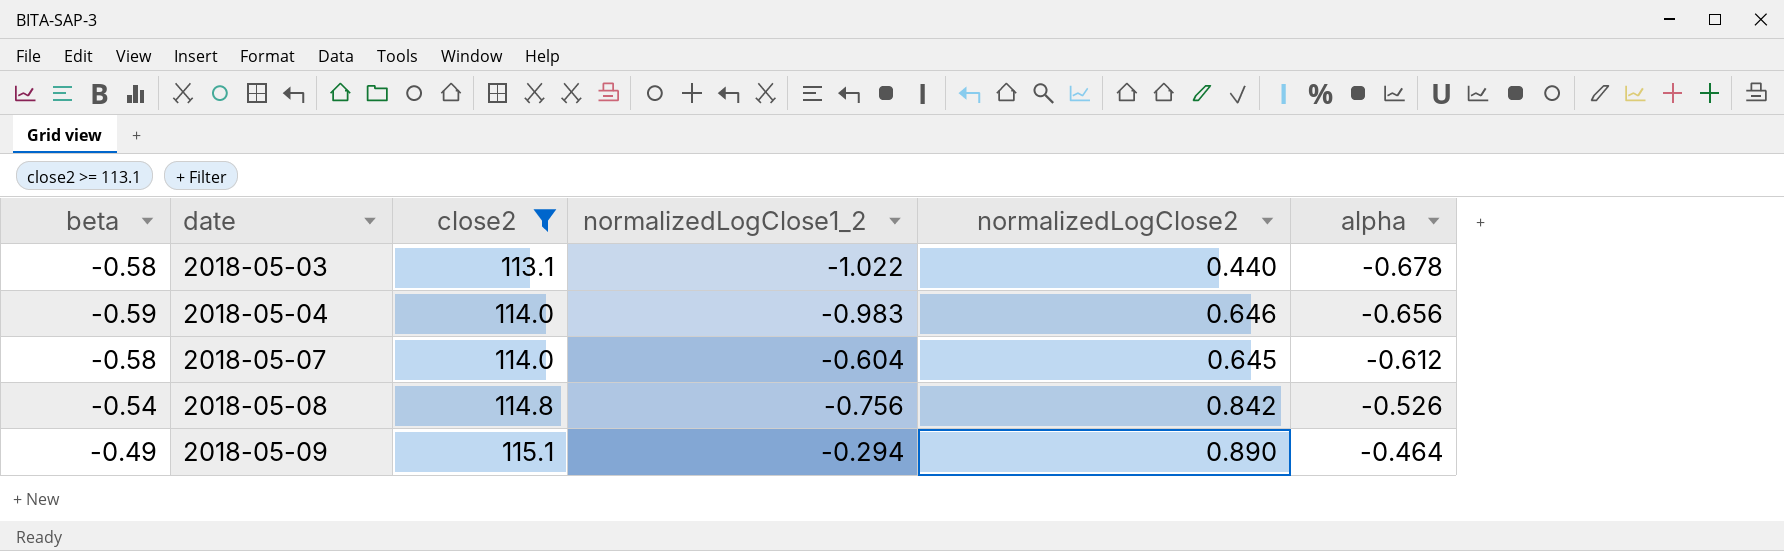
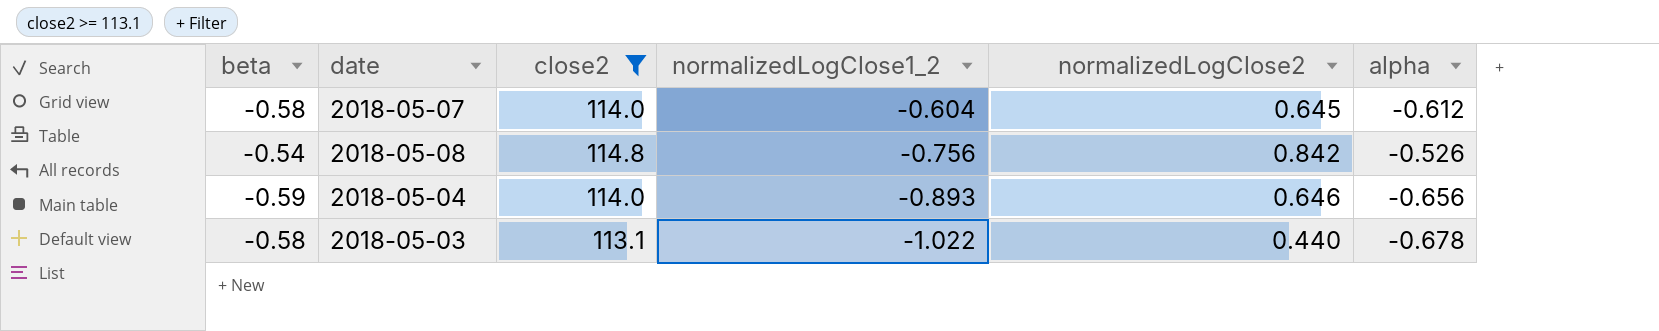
row order: date ascending -> normalizedLogClose1_2 descending
row 2018-05-09: -0.49 | 115.1 | -0.294 | 0.890 | -0.464 -> none
2018-05-04 | normalizedLogClose1_2: -0.983 -> -0.893

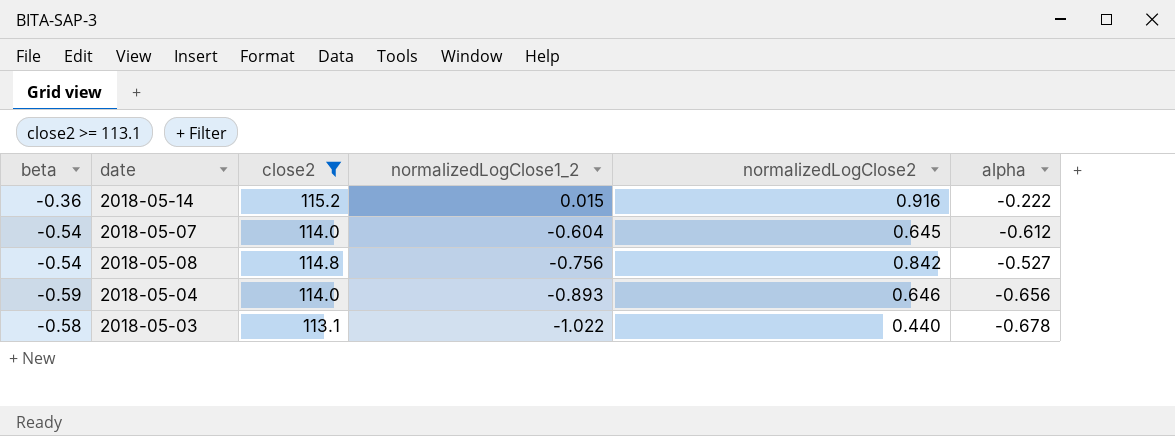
row 2018-05-14: none -> -0.36 | 115.2 | 0.015 | 0.916 | -0.222
2018-05-07 | beta: -0.58 -> -0.54
2018-05-08 | alpha: -0.526 -> -0.527

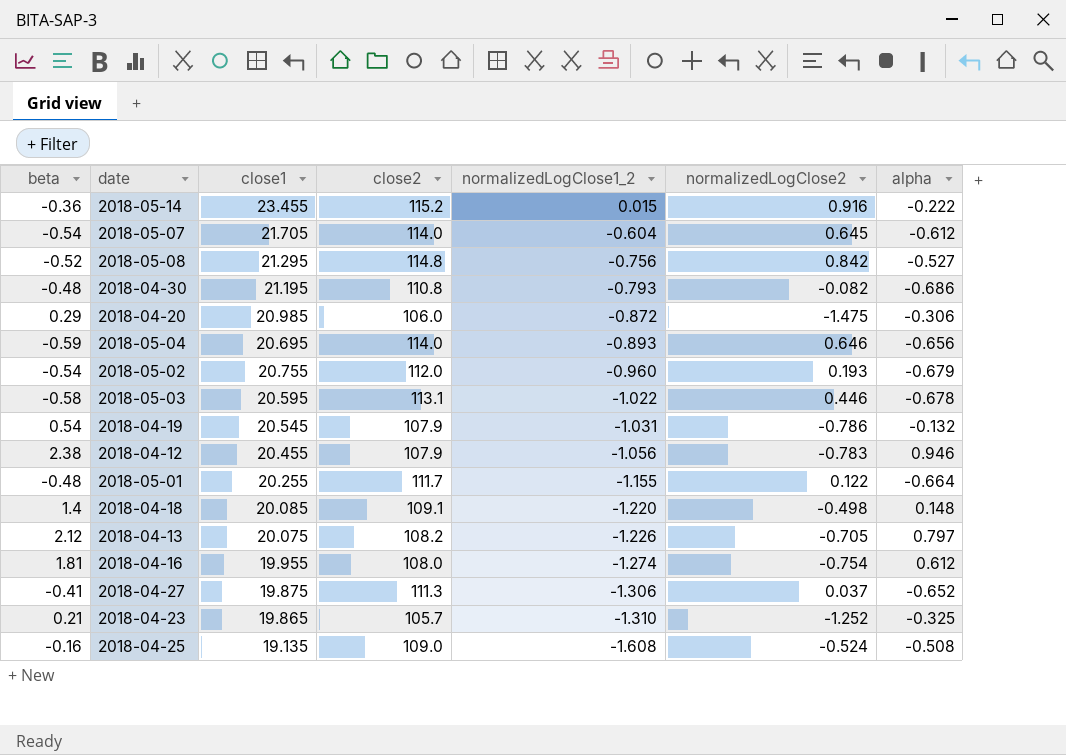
filter: close2 >= 113.1 -> none
column close1 | position: none -> 3
2018-05-08 | beta: -0.54 -> -0.52
2018-05-03 | normalizedLogClose2: 0.440 -> 0.446

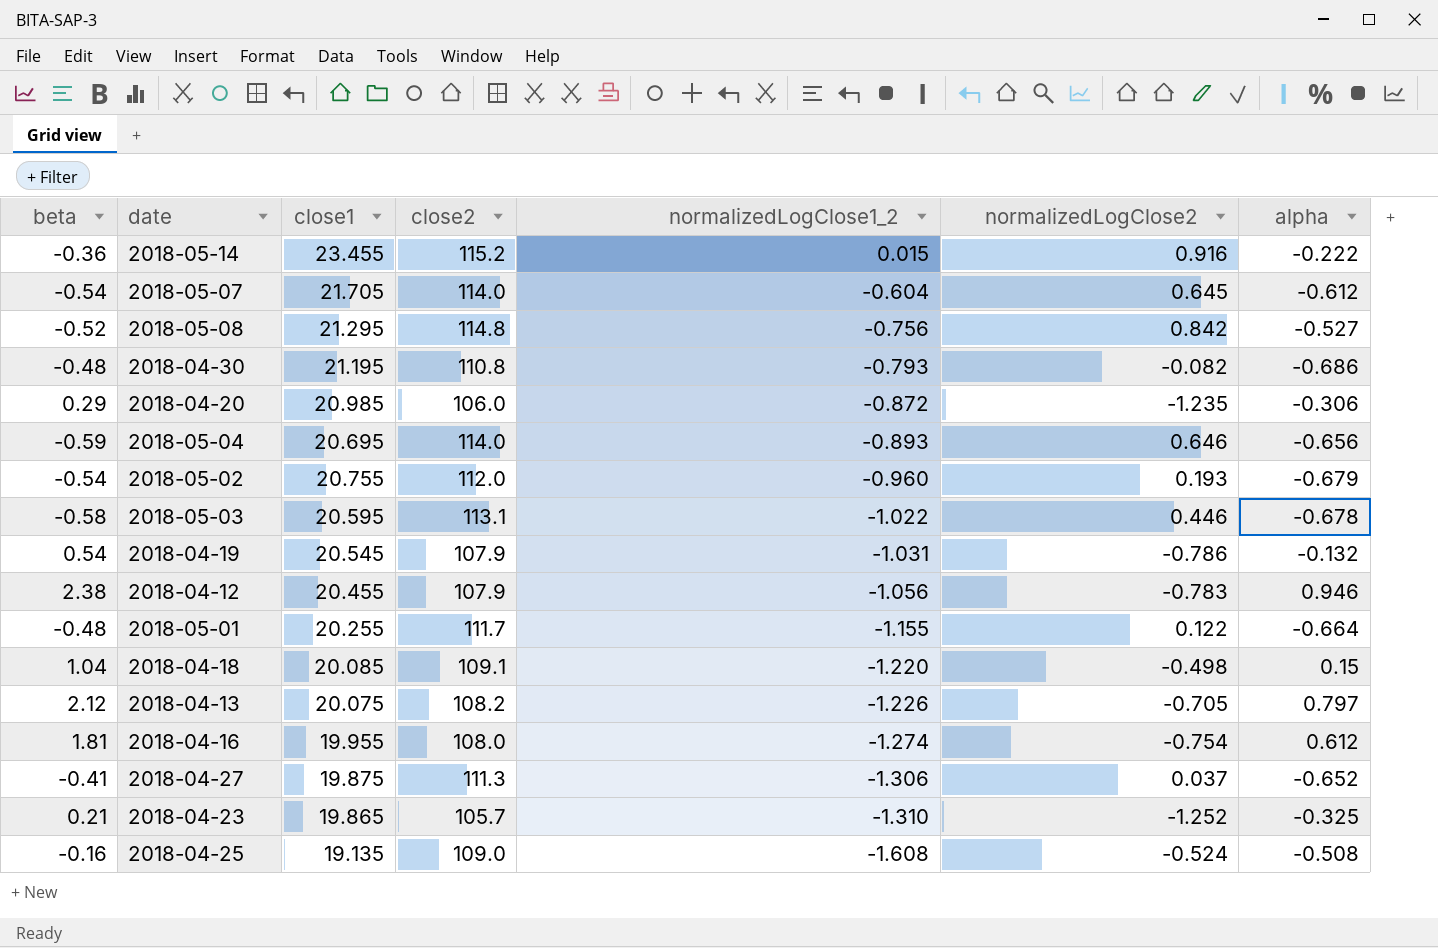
2018-04-20 | normalizedLogClose2: -1.475 -> -1.235
2018-04-18 | beta: 1.4 -> 1.04
2018-04-18 | alpha: 0.148 -> 0.15

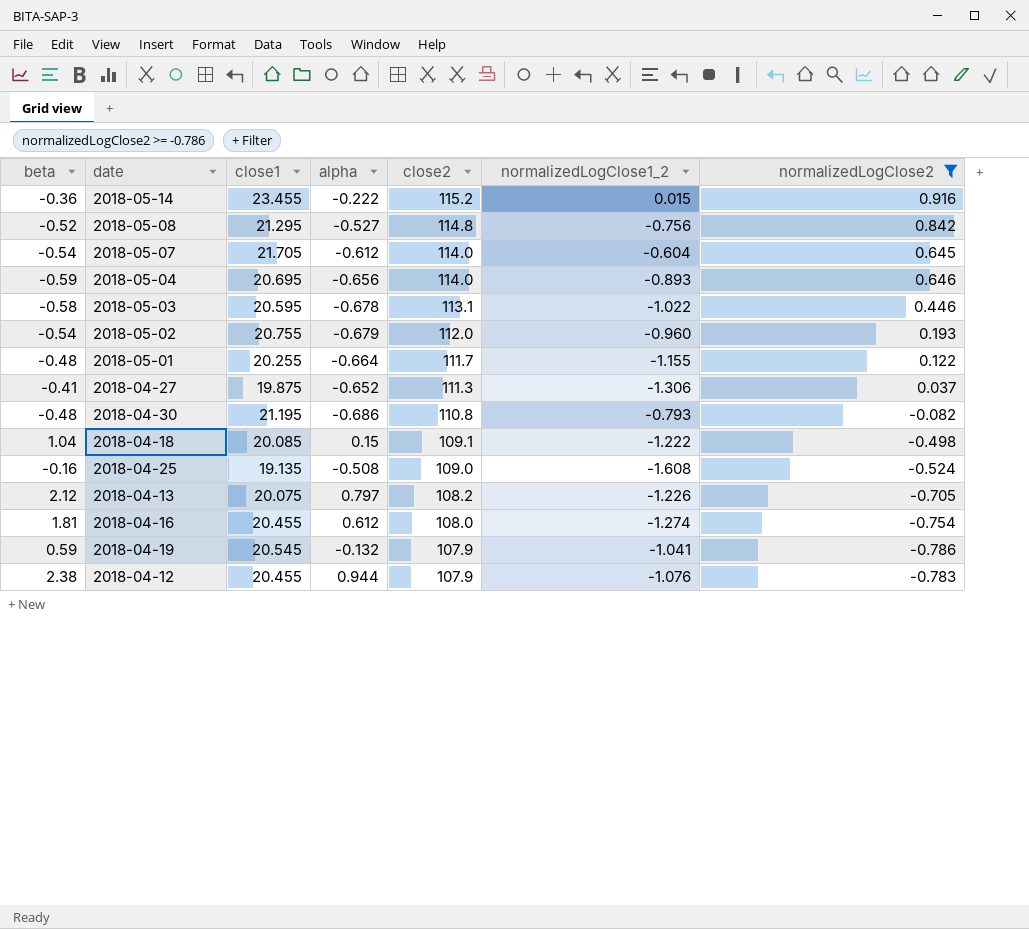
filter: none -> normalizedLogClose2 >= -0.786
row order: normalizedLogClose1_2 descending -> close2 descending
column alpha | position: 7 -> 4
2018-04-18 | normalizedLogClose1_2: -1.220 -> -1.222
2018-04-16 | close1: 19.955 -> 20.455
2018-04-19 | beta: 0.54 -> 0.59
2018-04-19 | normalizedLogClose1_2: -1.031 -> -1.041
2018-04-12 | alpha: 0.946 -> 0.944
2018-04-12 | normalizedLogClose1_2: -1.056 -> -1.076

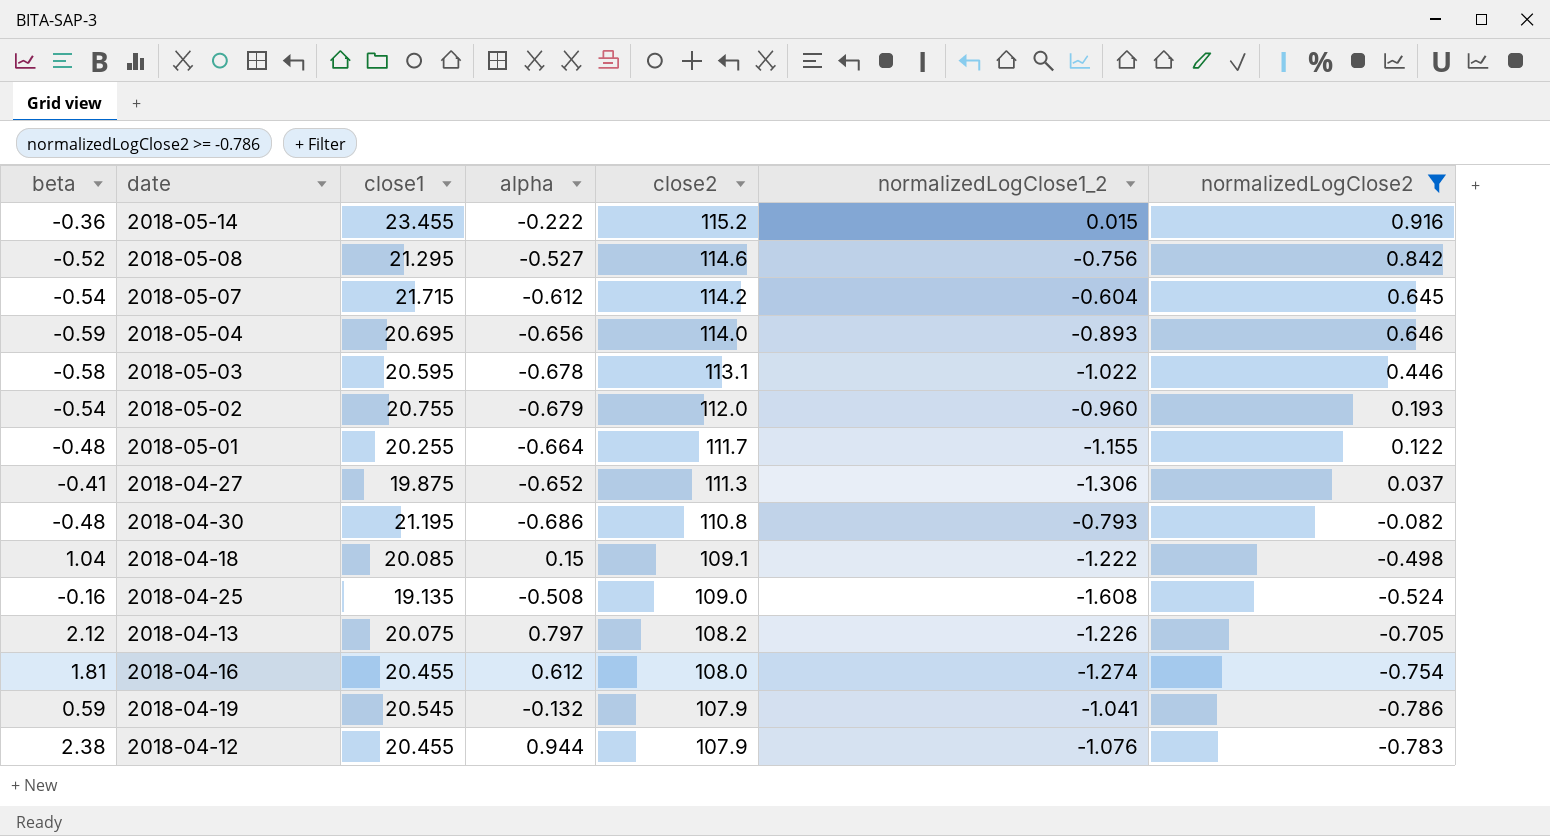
2018-05-08 | close2: 114.8 -> 114.6
2018-05-07 | close1: 21.705 -> 21.715
2018-05-07 | close2: 114.0 -> 114.2

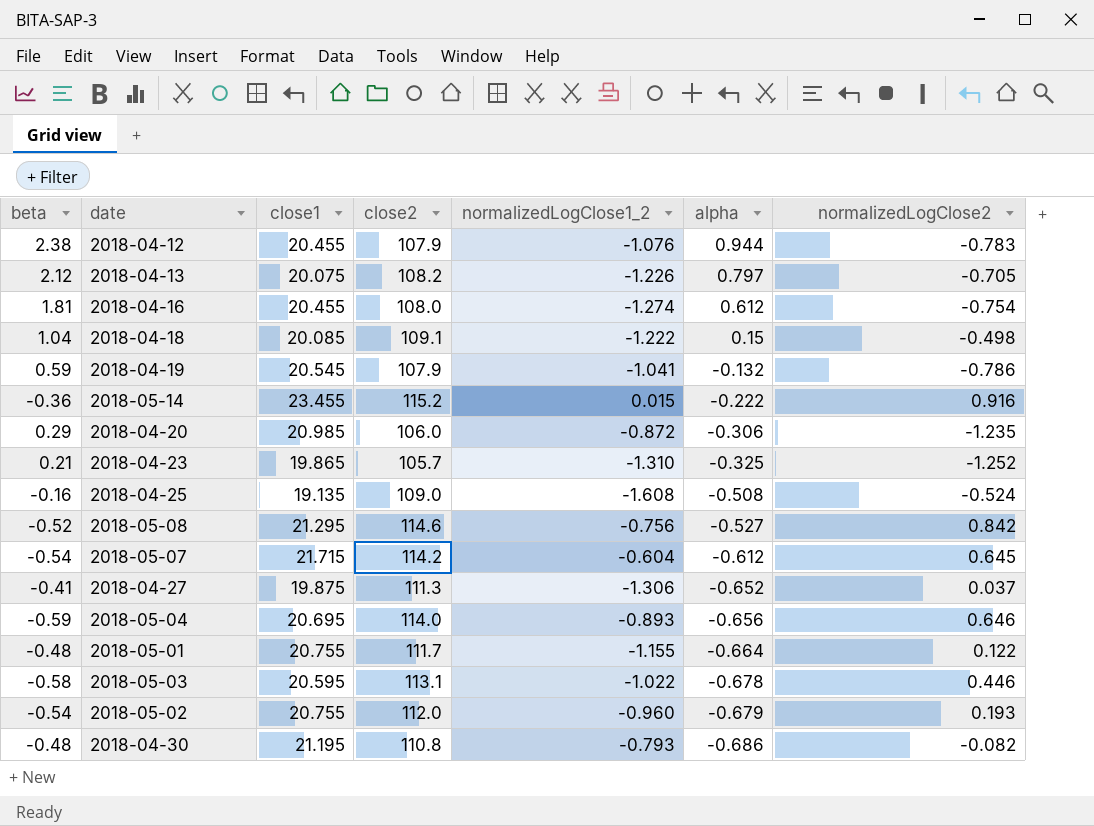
filter: normalizedLogClose2 >= -0.786 -> none
row order: close2 descending -> alpha descending
column alpha | position: 4 -> 6
2018-05-01 | close1: 20.255 -> 20.755

